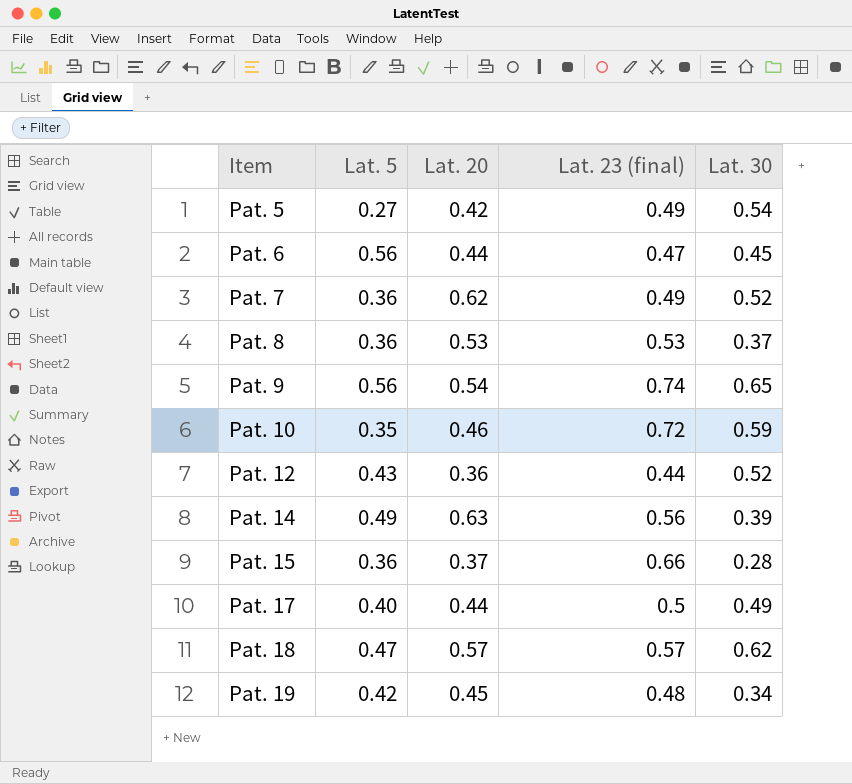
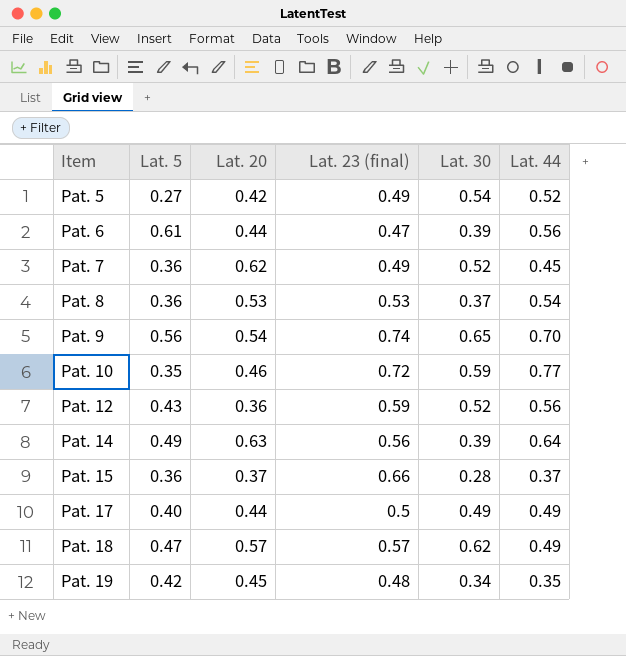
column Lat. 44 | position: none -> 6
Pat. 6 | Lat. 5: 0.56 -> 0.61
Pat. 6 | Lat. 30: 0.45 -> 0.39
Pat. 12 | Lat. 23 (final): 0.44 -> 0.59

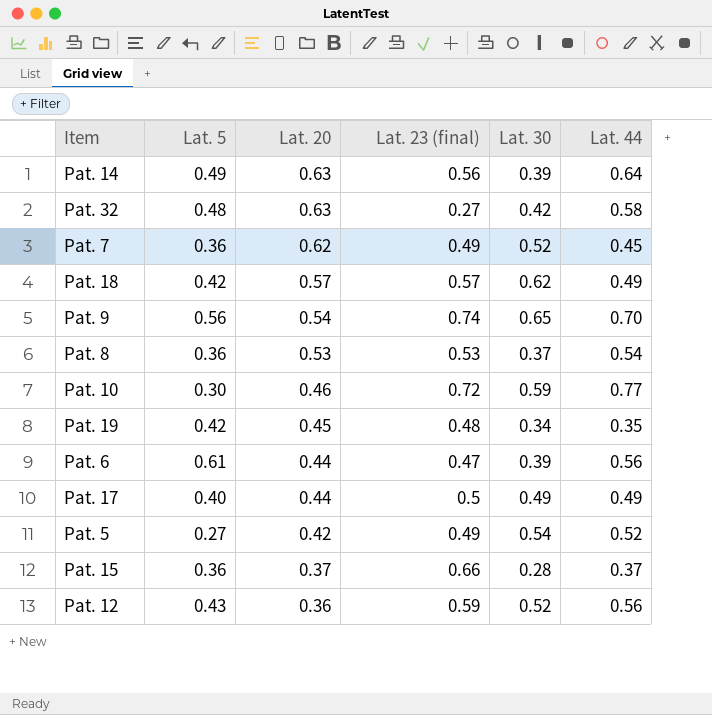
row order: Item ascending -> Lat. 20 descending
row Pat. 32: none -> 0.48 | 0.63 | 0.27 | 0.42 | 0.58
Pat. 18 | Lat. 5: 0.47 -> 0.42
Pat. 10 | Lat. 5: 0.35 -> 0.30

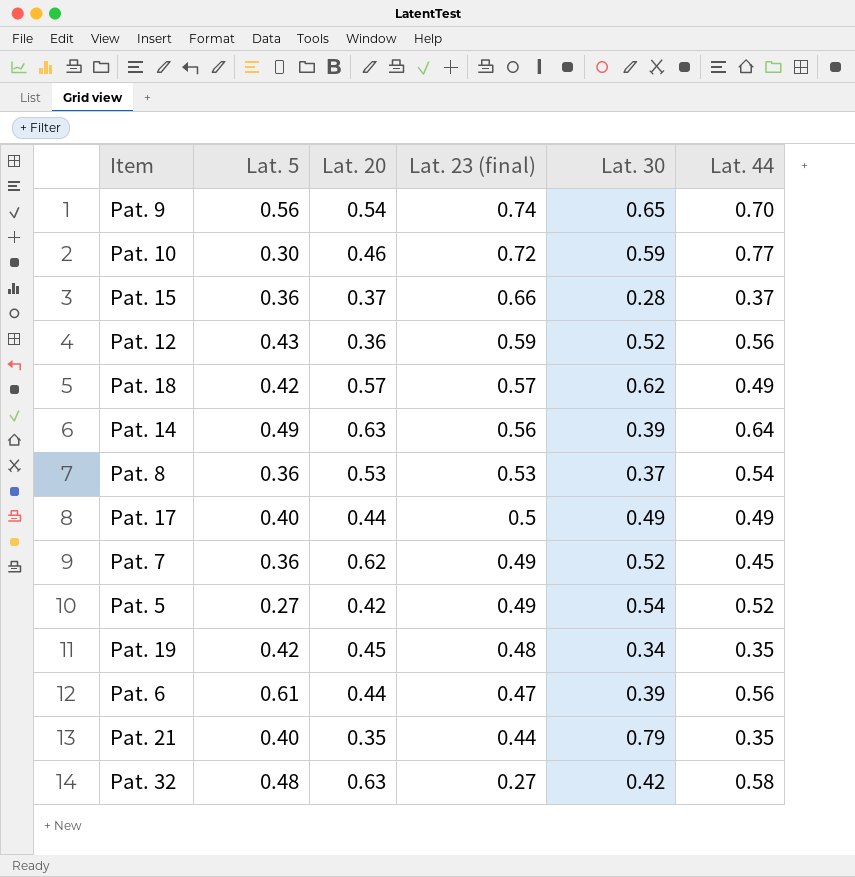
row order: Lat. 20 descending -> Lat. 23 (final) descending
row Pat. 21: none -> 0.40 | 0.35 | 0.44 | 0.79 | 0.35

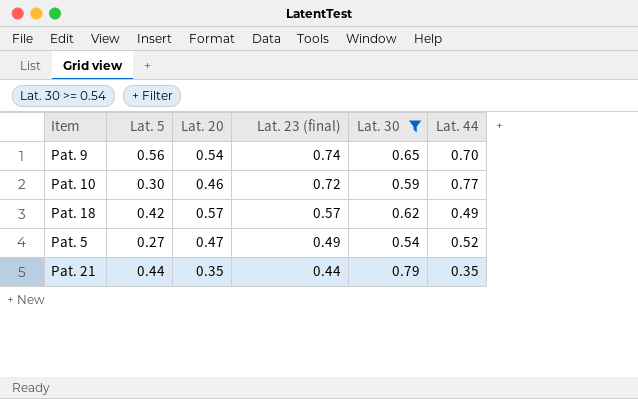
filter: none -> Lat. 30 >= 0.54
Pat. 5 | Lat. 20: 0.42 -> 0.47
Pat. 21 | Lat. 5: 0.40 -> 0.44

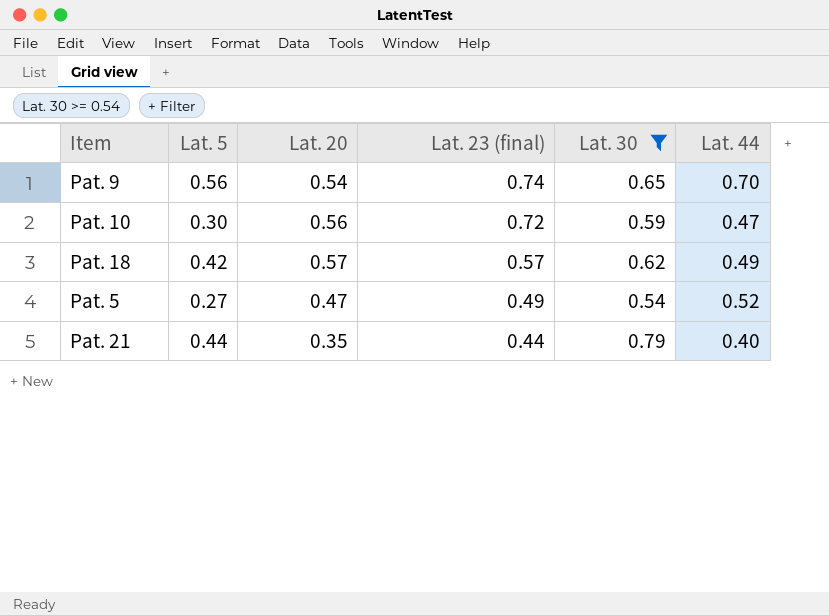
Pat. 10 | Lat. 20: 0.46 -> 0.56
Pat. 10 | Lat. 44: 0.77 -> 0.47
Pat. 21 | Lat. 44: 0.35 -> 0.40

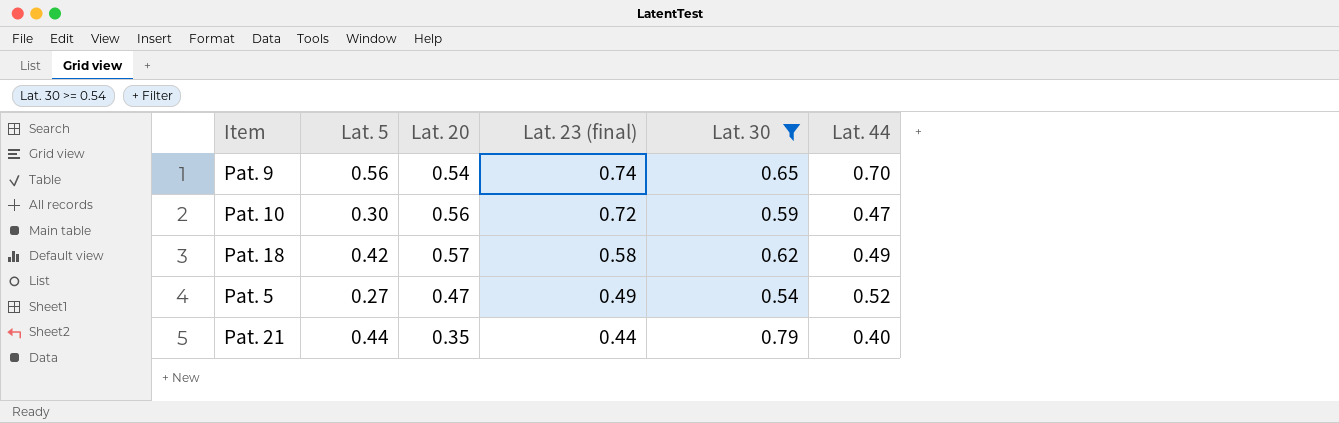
Pat. 18 | Lat. 23 (final): 0.57 -> 0.58

